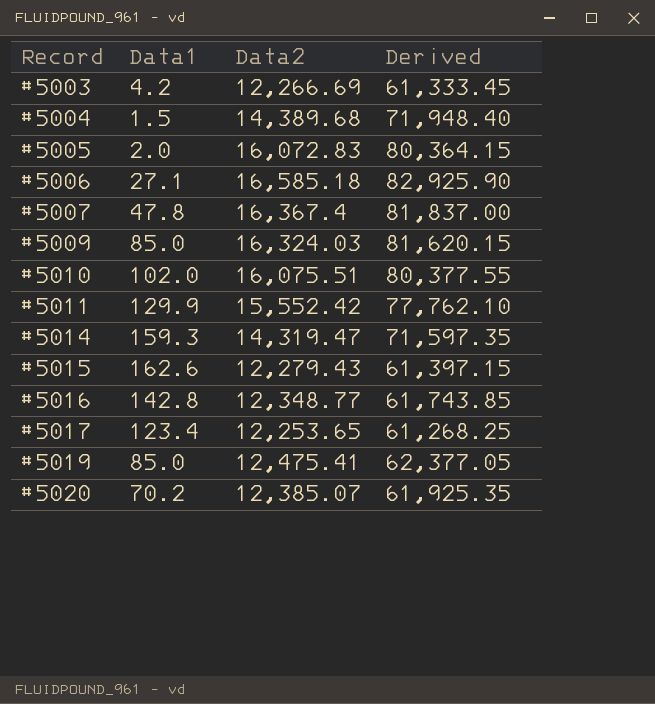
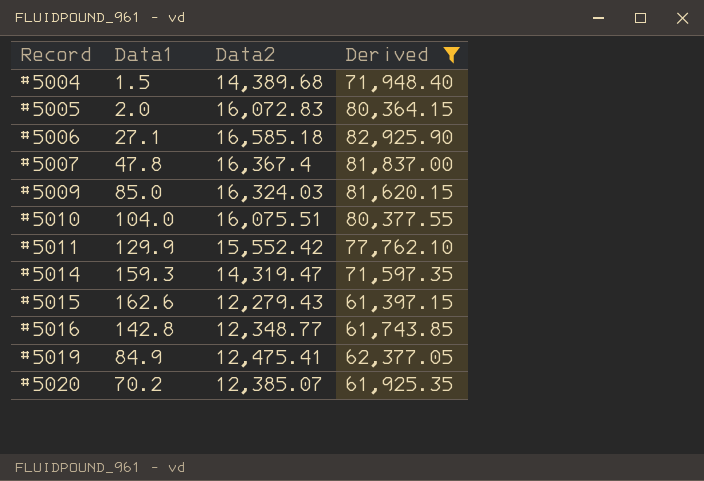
filter: none -> Derived >= 61,397.15
#5010 | Data1: 102.0 -> 104.0
#5019 | Data1: 85.0 -> 84.9

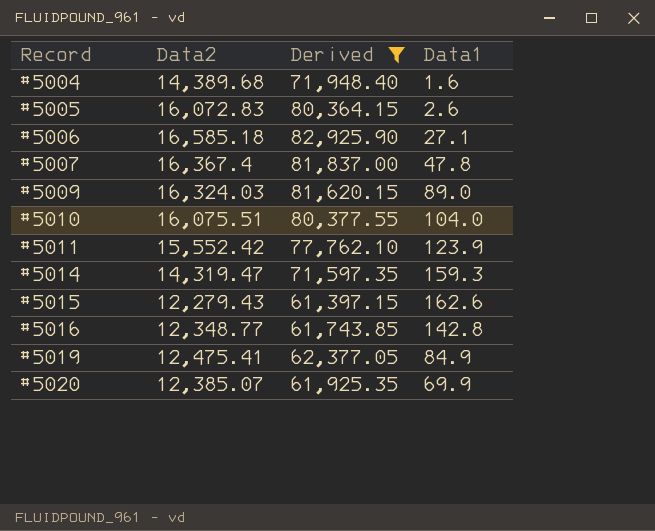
column Data1 | position: 2 -> 4
#5004 | Data1: 1.5 -> 1.6
#5005 | Data1: 2.0 -> 2.6
#5009 | Data1: 85.0 -> 89.0
#5011 | Data1: 129.9 -> 123.9
#5020 | Data1: 70.2 -> 69.9

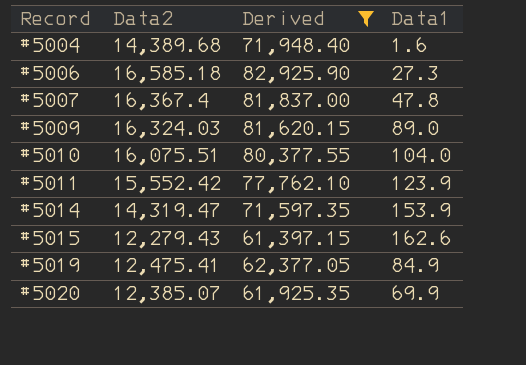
row #5005: 16,072.83 | 80,364.15 | 2.6 -> none
row #5016: 12,348.77 | 61,743.85 | 142.8 -> none
#5006 | Data1: 27.1 -> 27.3
#5014 | Data1: 159.3 -> 153.9

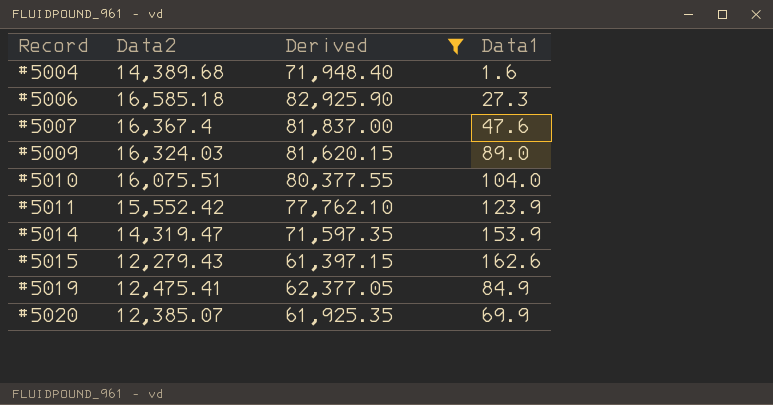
#5007 | Data1: 47.8 -> 47.6

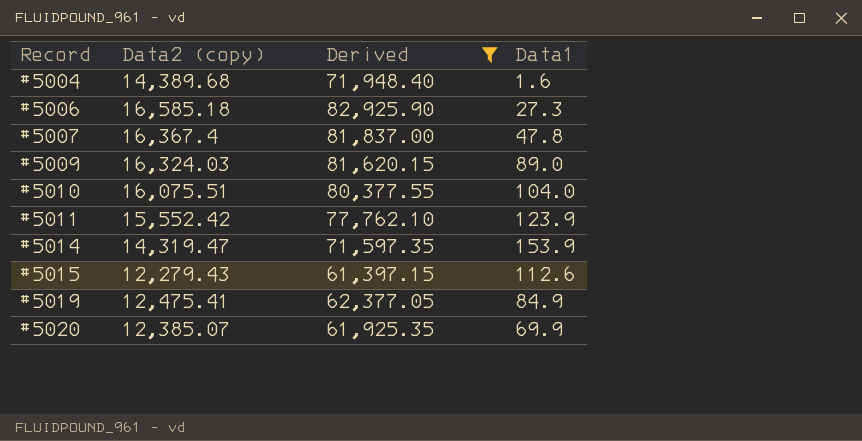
column name: Data2 -> Data2 (copy)
#5007 | Data1: 47.6 -> 47.8
#5015 | Data1: 162.6 -> 112.6

